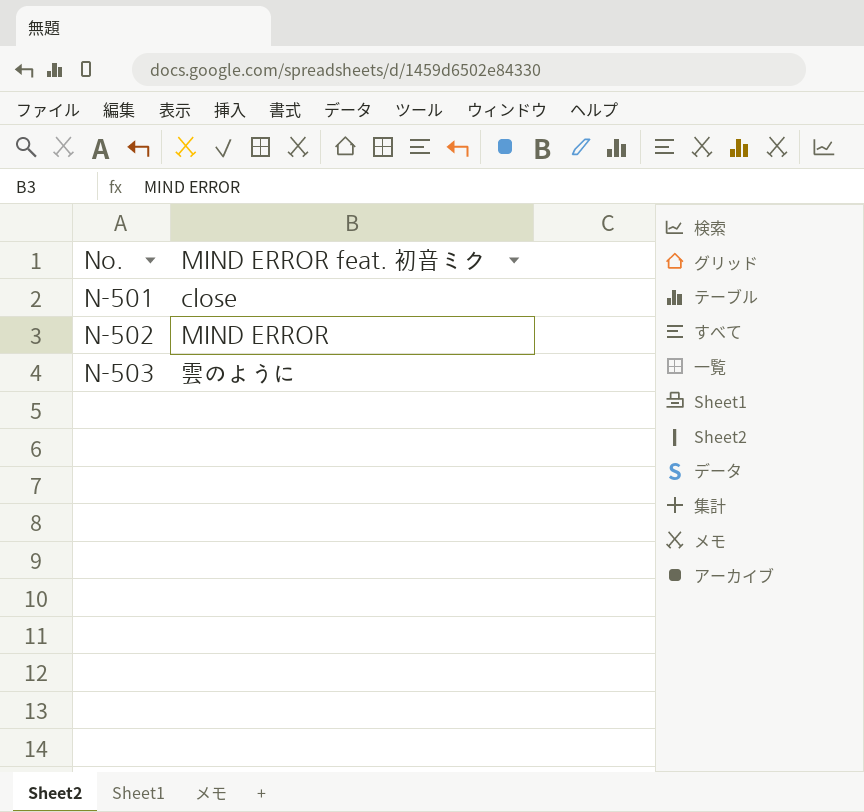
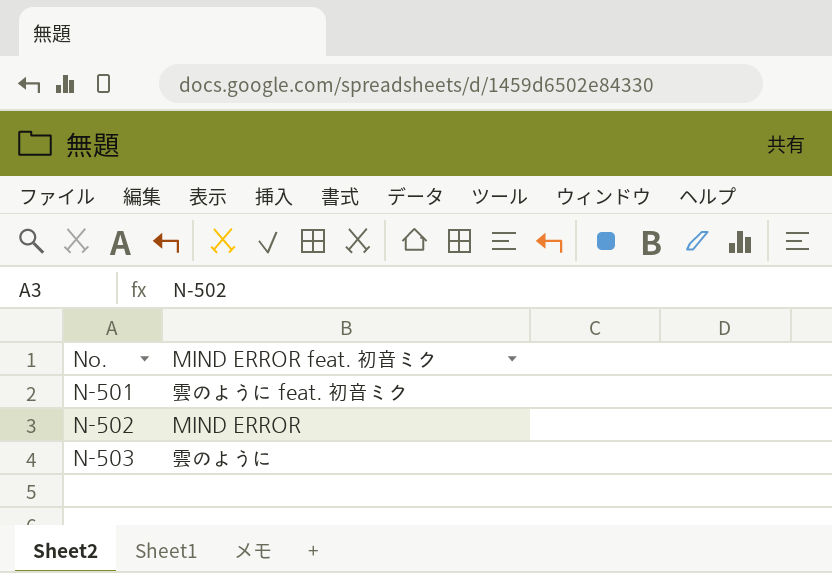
N-501 | MIND ERROR feat. 初音ミク: close -> 雲のように feat. 初音ミク

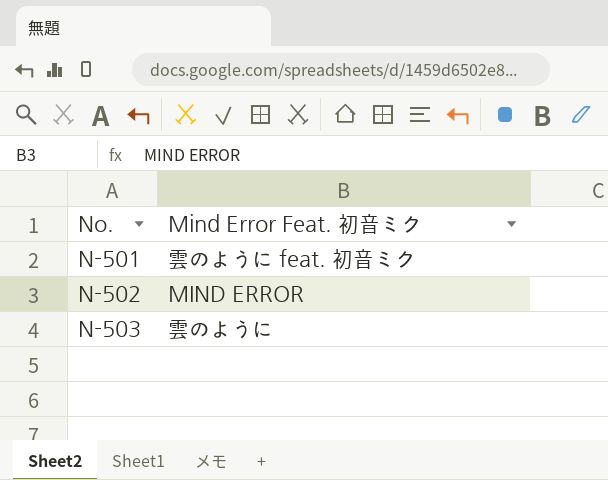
column name: MIND ERROR feat. 初音ミク -> Mind Error Feat. 初音ミク

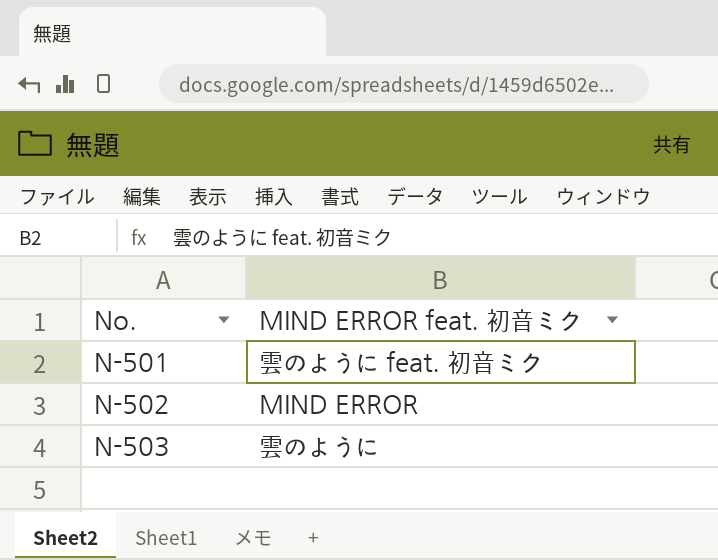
column name: Mind Error Feat. 初音ミク -> MIND ERROR feat. 初音ミク

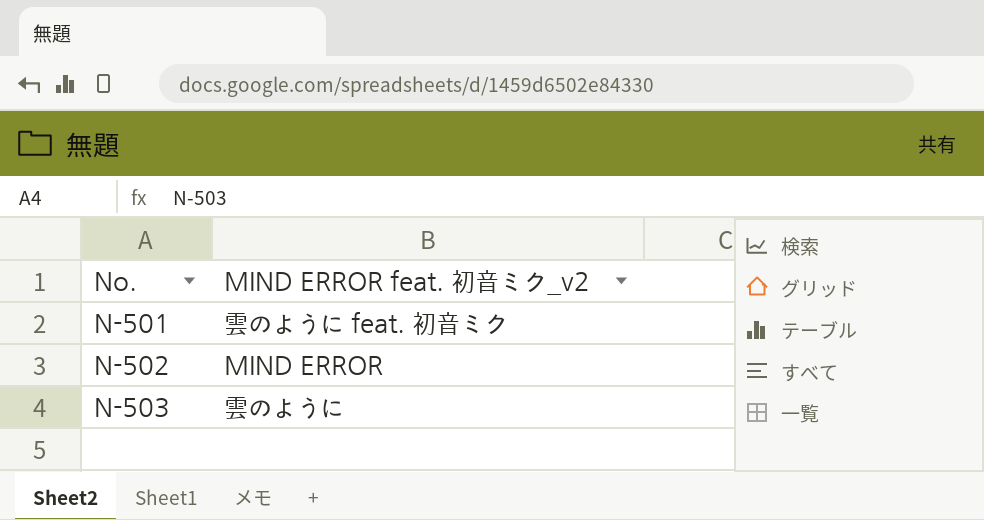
column name: MIND ERROR feat. 初音ミク -> MIND ERROR feat. 初音ミク_v2

